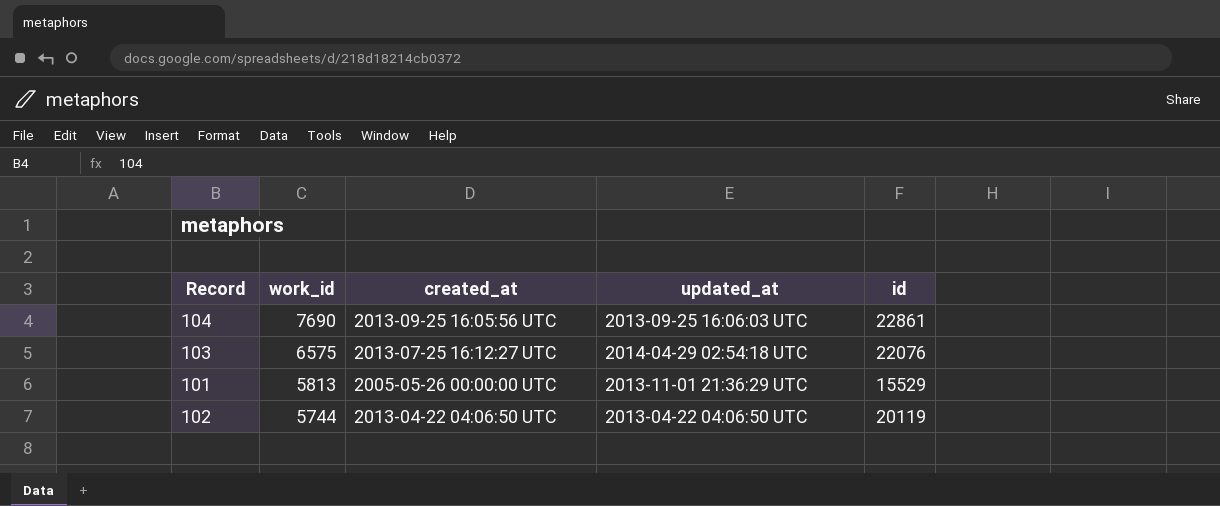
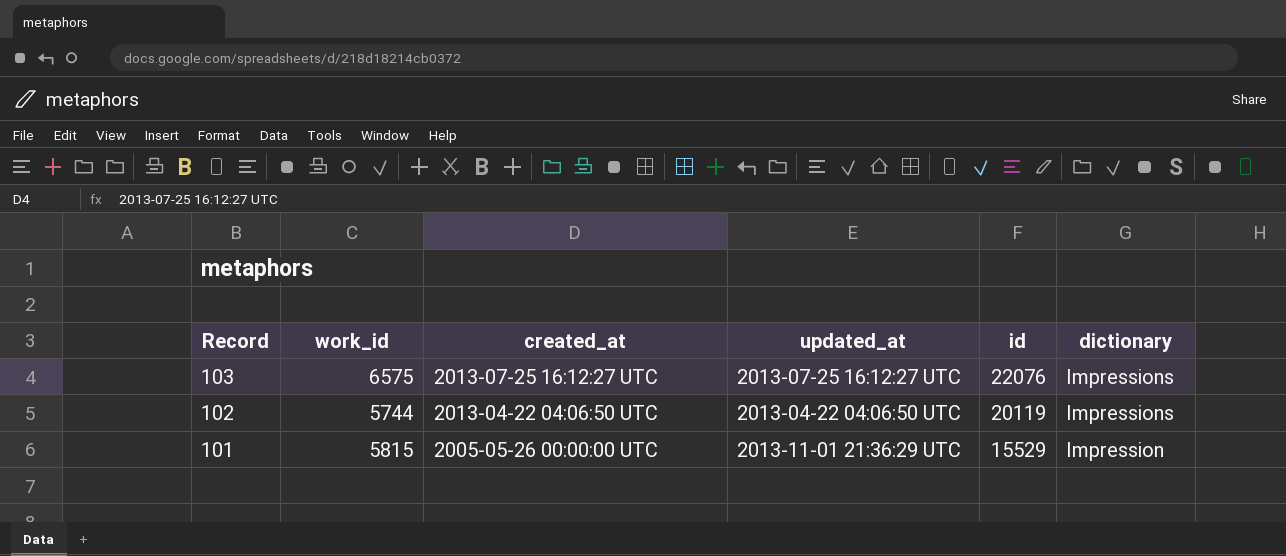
row order: work_id descending -> Record descending
column dictionary | position: none -> 6
row 104: 7690 | 2013-09-25 16:05:56 UTC | 2013-09-25 16:06:03 UTC | 22861 -> none
103 | updated_at: 2014-04-29 02:54:18 UTC -> 2013-07-25 16:12:27 UTC
101 | work_id: 5813 -> 5815

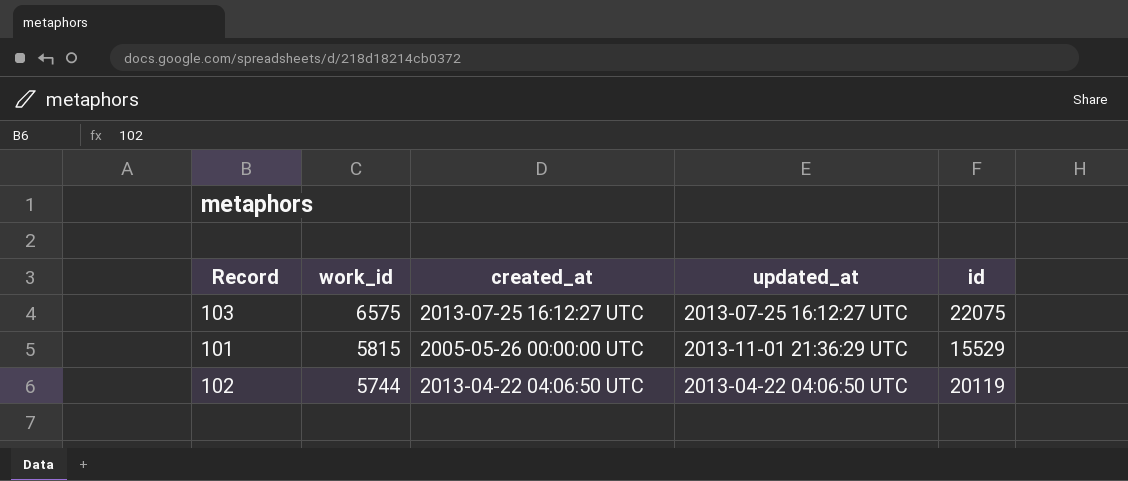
row order: Record descending -> work_id descending
column dictionary | position: 6 -> none
103 | id: 22076 -> 22075

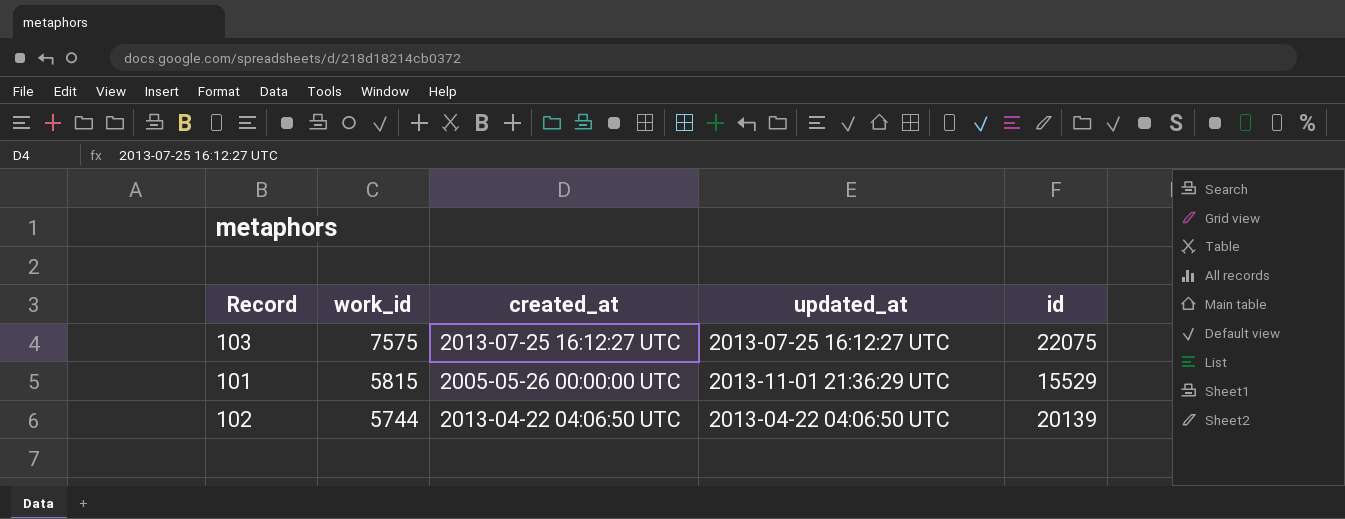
103 | work_id: 6575 -> 7575
102 | id: 20119 -> 20139

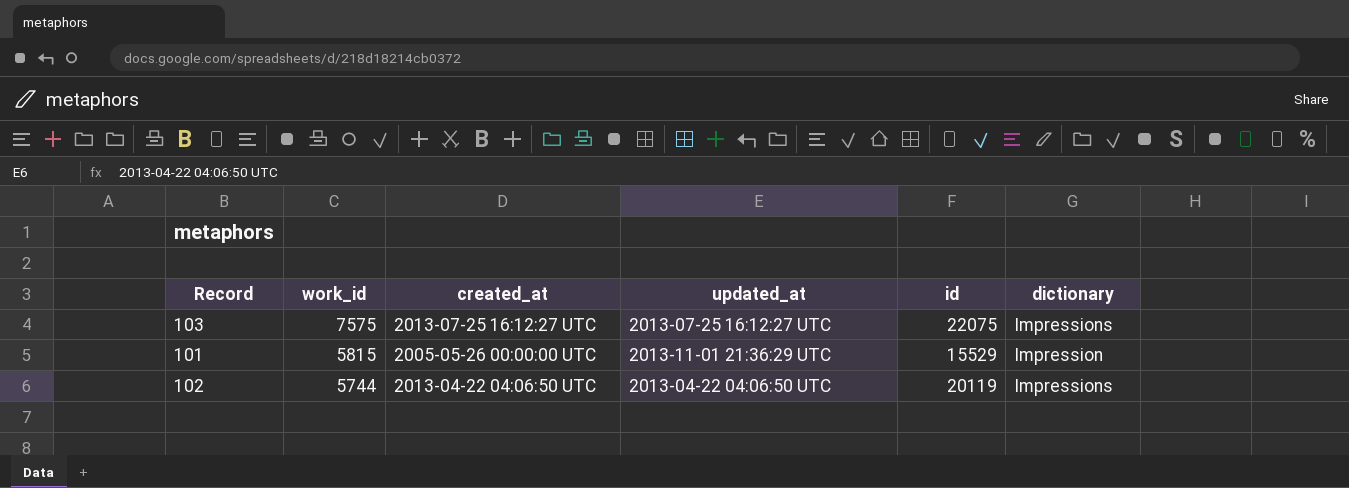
column dictionary | position: none -> 6
102 | id: 20139 -> 20119

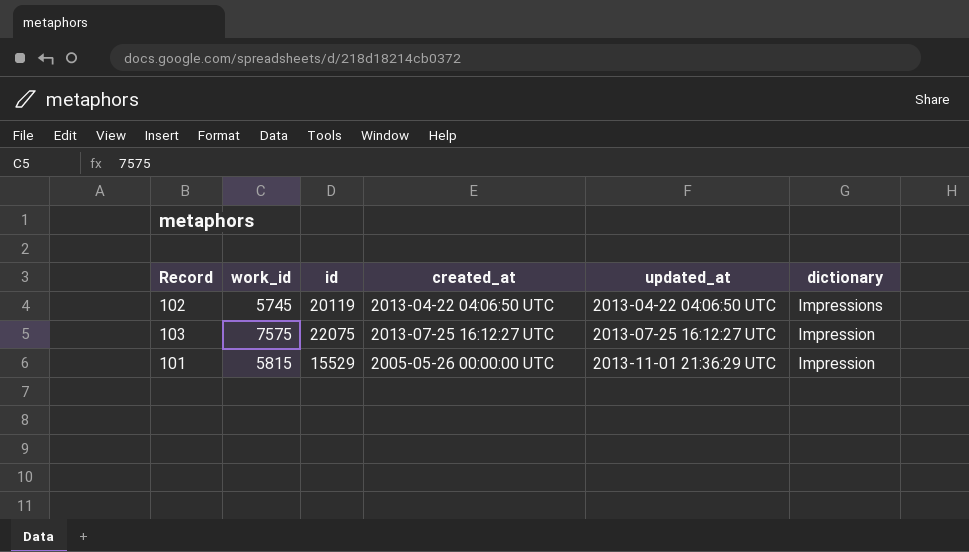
row order: work_id descending -> updated_at ascending
column id | position: 5 -> 3
102 | work_id: 5744 -> 5745
103 | dictionary: Impressions -> Impression

